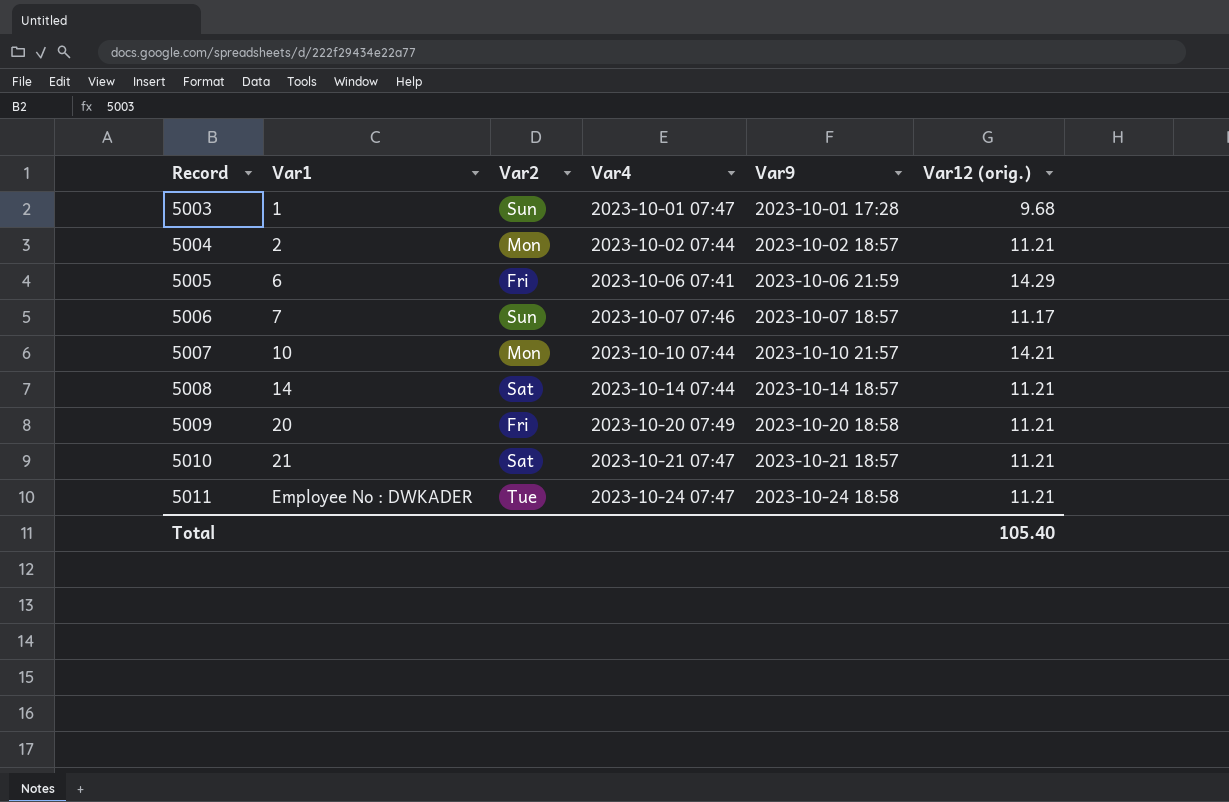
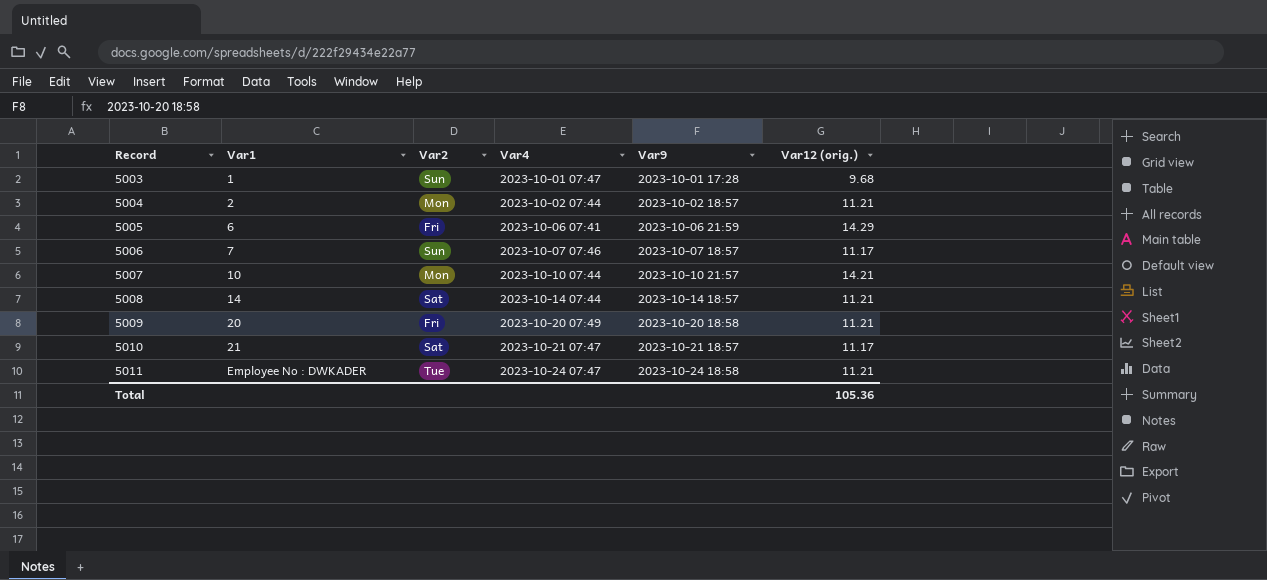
5010 | Var12 (orig.): 11.21 -> 11.17
Total | Var12 (orig.): 105.40 -> 105.36

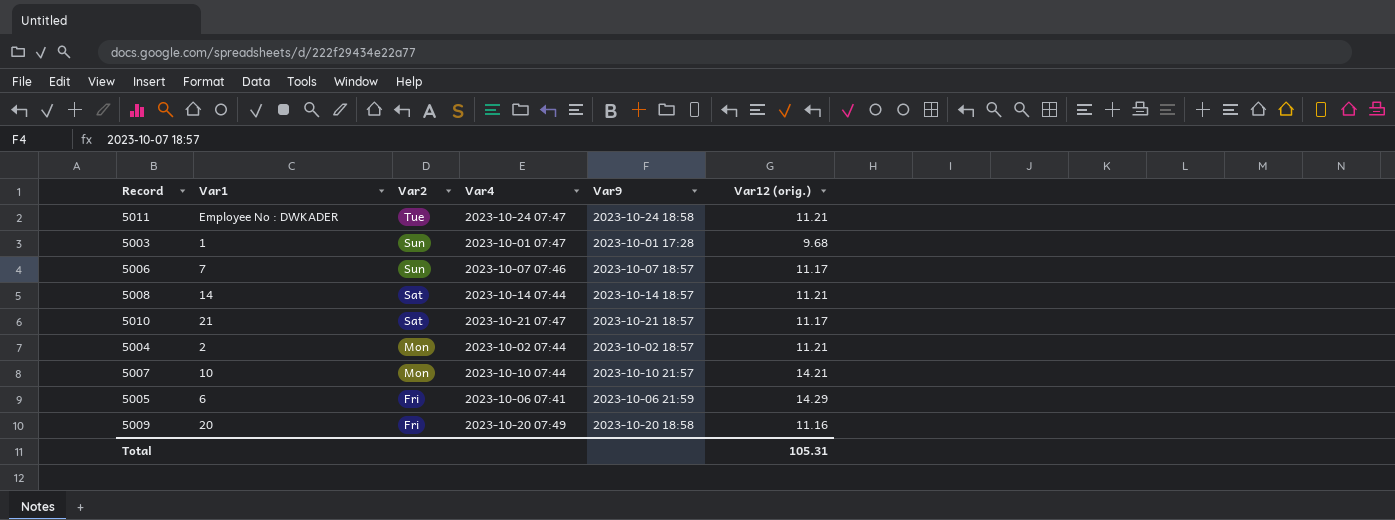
row order: Record ascending -> Var2 descending
5009 | Var12 (orig.): 11.21 -> 11.16
Total | Var12 (orig.): 105.36 -> 105.31

